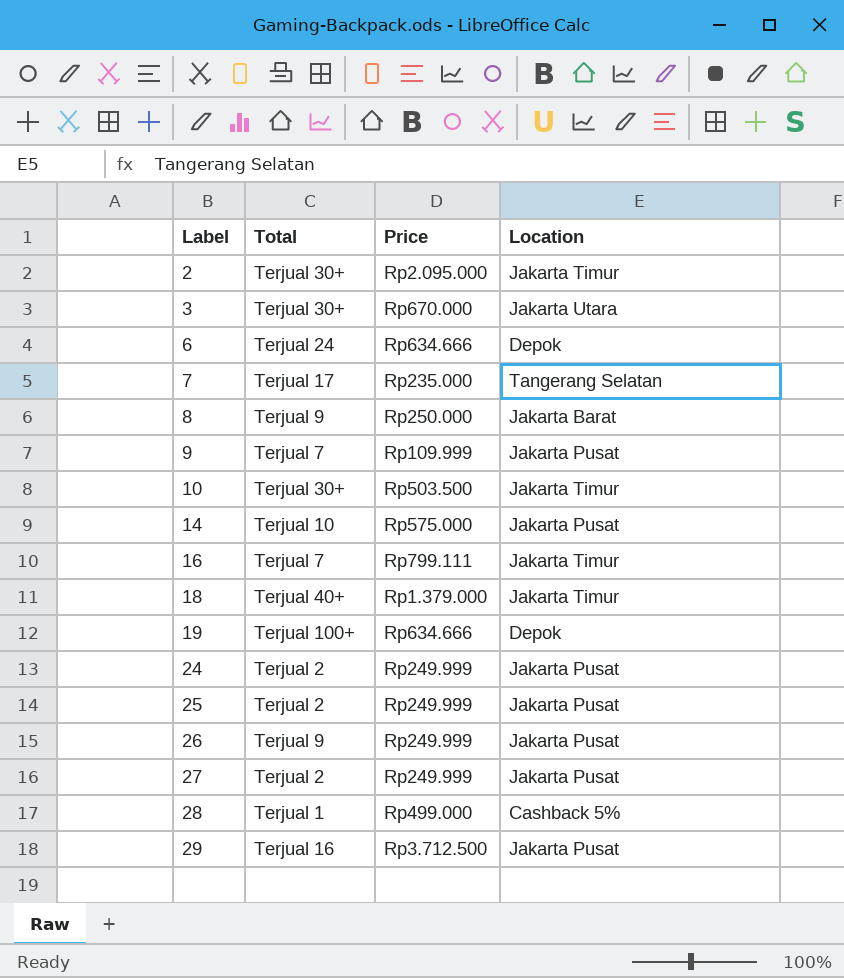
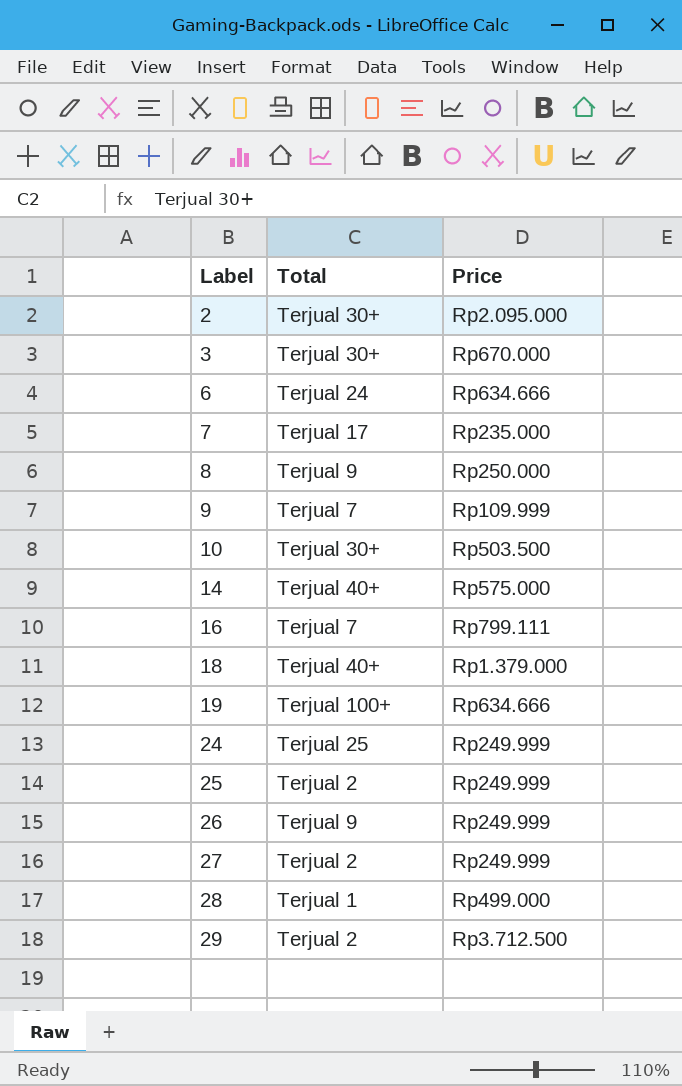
column Location | position: 4 -> none
14 | Total: Terjual 10 -> Terjual 40+
24 | Total: Terjual 2 -> Terjual 25
29 | Total: Terjual 16 -> Terjual 2

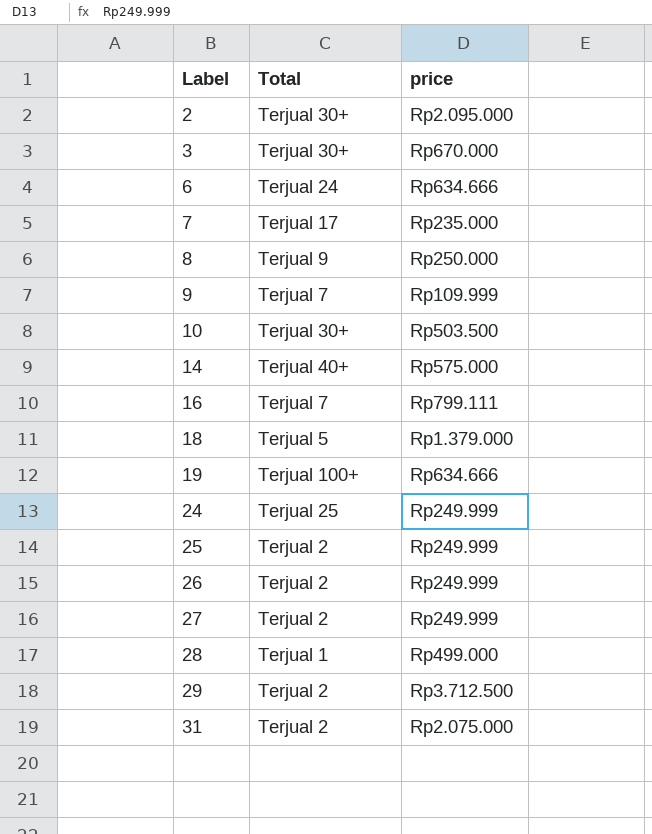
column name: Price -> price
18 | Total: Terjual 40+ -> Terjual 5
26 | Total: Terjual 9 -> Terjual 2
row 31: none -> Terjual 2 | Rp2.075.000

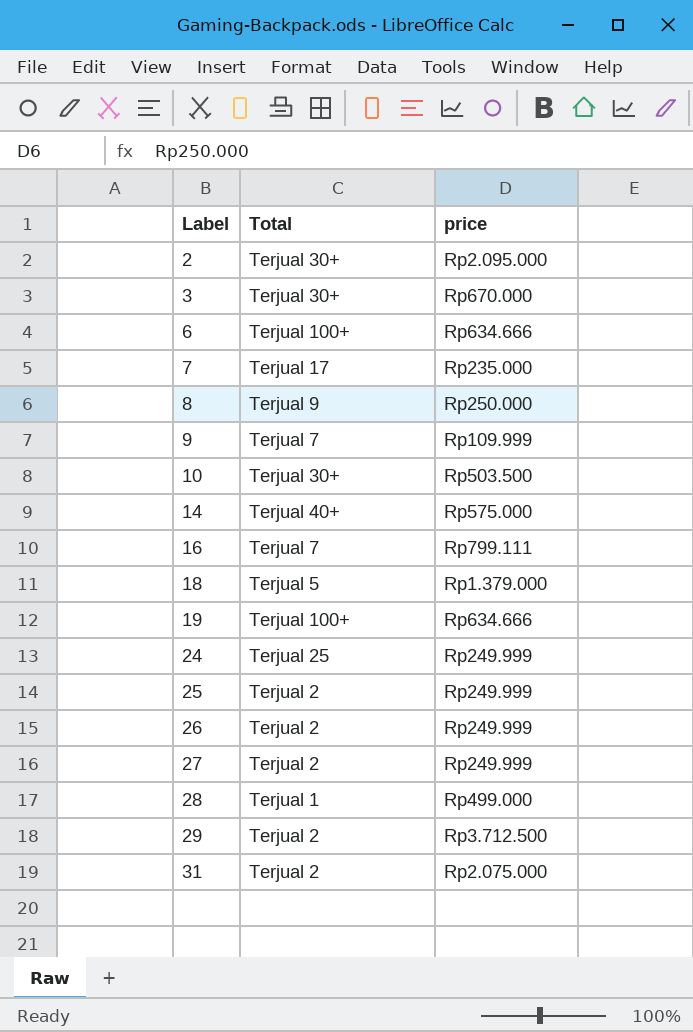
6 | Total: Terjual 24 -> Terjual 100+

